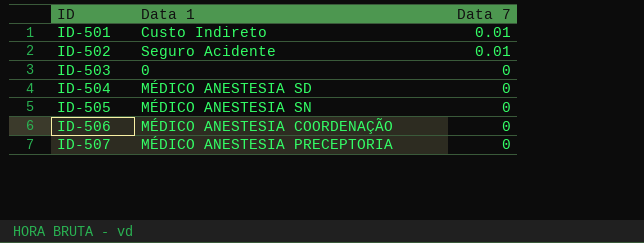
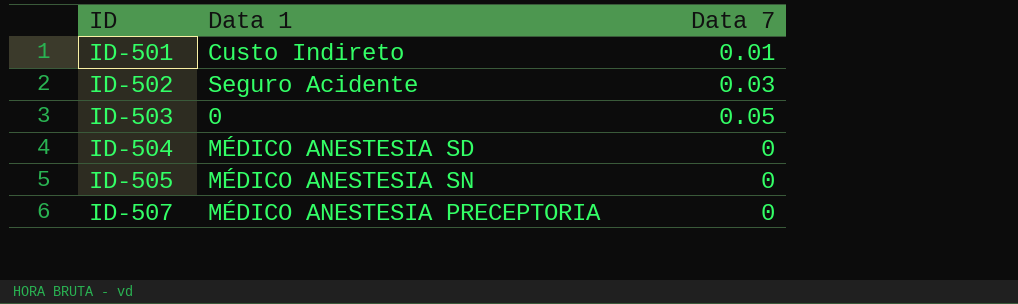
row ID-506: MÉDICO ANESTESIA COORDENAÇÃO | 0 -> none
ID-502 | Data 7: 0.01 -> 0.03
ID-503 | Data 7: 0 -> 0.05

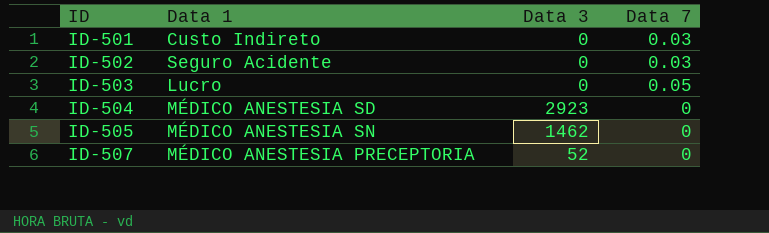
column Data 3 | position: none -> 3
ID-501 | Data 7: 0.01 -> 0.03
ID-503 | Data 1: 0 -> Lucro

